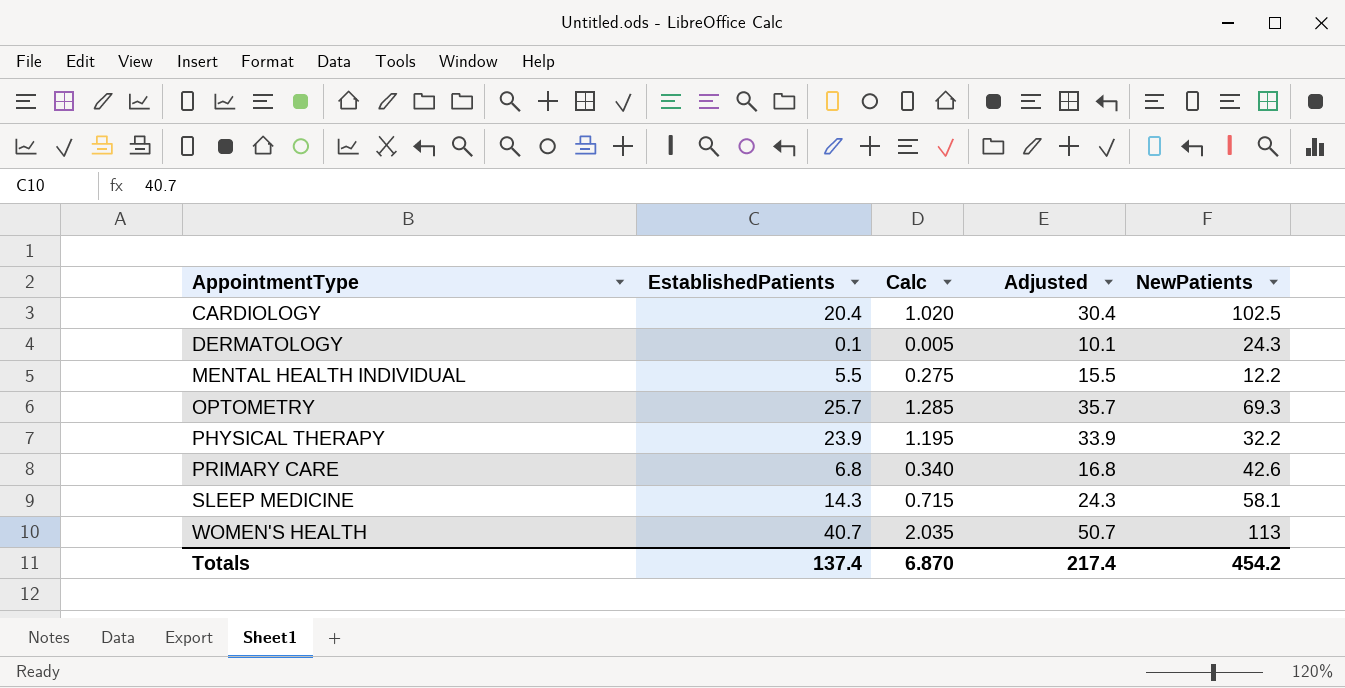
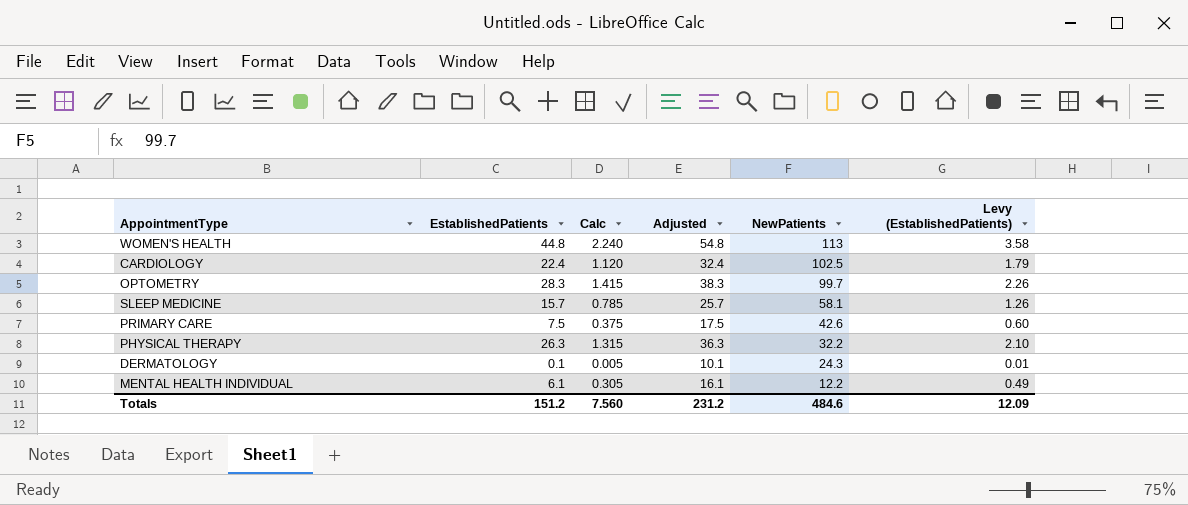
row order: AppointmentType ascending -> NewPatients descending
column Levy (EstablishedPatients) | formula: none -> [EstablishedPatients] * 0.08
WOMEN'S HEALTH | EstablishedPatients: 40.7 -> 44.8
WOMEN'S HEALTH | Calc: 2.035 -> 2.240
WOMEN'S HEALTH | Adjusted: 50.7 -> 54.8
CARDIOLOGY | EstablishedPatients: 20.4 -> 22.4
CARDIOLOGY | Calc: 1.020 -> 1.120
CARDIOLOGY | Adjusted: 30.4 -> 32.4
OPTOMETRY | EstablishedPatients: 25.7 -> 28.3
OPTOMETRY | Calc: 1.285 -> 1.415
OPTOMETRY | Adjusted: 35.7 -> 38.3
OPTOMETRY | NewPatients: 69.3 -> 99.7
SLEEP MEDICINE | EstablishedPatients: 14.3 -> 15.7
SLEEP MEDICINE | Calc: 0.715 -> 0.785
SLEEP MEDICINE | Adjusted: 24.3 -> 25.7
PRIMARY CARE | EstablishedPatients: 6.8 -> 7.5
PRIMARY CARE | Calc: 0.340 -> 0.375
PRIMARY CARE | Adjusted: 16.8 -> 17.5
PHYSICAL THERAPY | EstablishedPatients: 23.9 -> 26.3
PHYSICAL THERAPY | Calc: 1.195 -> 1.315
PHYSICAL THERAPY | Adjusted: 33.9 -> 36.3
MENTAL HEALTH INDIVIDUAL | EstablishedPatients: 5.5 -> 6.1
MENTAL HEALTH INDIVIDUAL | Calc: 0.275 -> 0.305
MENTAL HEALTH INDIVIDUAL | Adjusted: 15.5 -> 16.1
Totals | EstablishedPatients: 137.4 -> 151.2
Totals | Calc: 6.870 -> 7.560
Totals | Adjusted: 217.4 -> 231.2
Totals | NewPatients: 454.2 -> 484.6

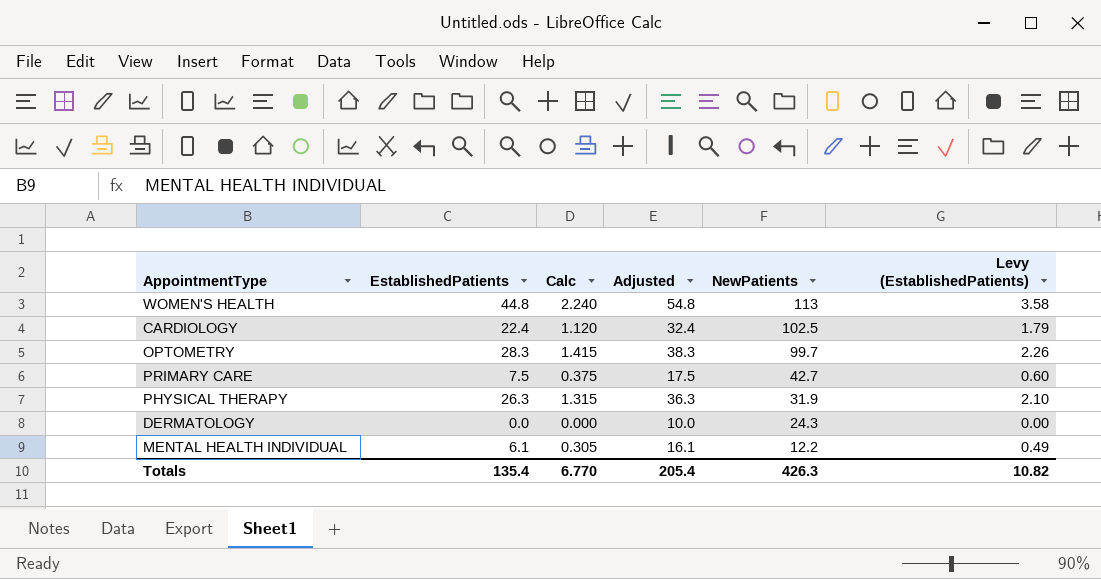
row SLEEP MEDICINE: 15.7 | 0.785 | 25.7 | 58.1 | 1.26 -> none
PRIMARY CARE | NewPatients: 42.6 -> 42.7
PHYSICAL THERAPY | NewPatients: 32.2 -> 31.9
DERMATOLOGY | EstablishedPatients: 0.1 -> 0.0
DERMATOLOGY | Calc: 0.005 -> 0.000
DERMATOLOGY | Adjusted: 10.1 -> 10.0
DERMATOLOGY | Levy (EstablishedPatients): 0.01 -> 0.00
Totals | EstablishedPatients: 151.2 -> 135.4
Totals | Calc: 7.560 -> 6.770
Totals | Adjusted: 231.2 -> 205.4
Totals | NewPatients: 484.6 -> 426.3
Totals | Levy (EstablishedPatients): 12.09 -> 10.82

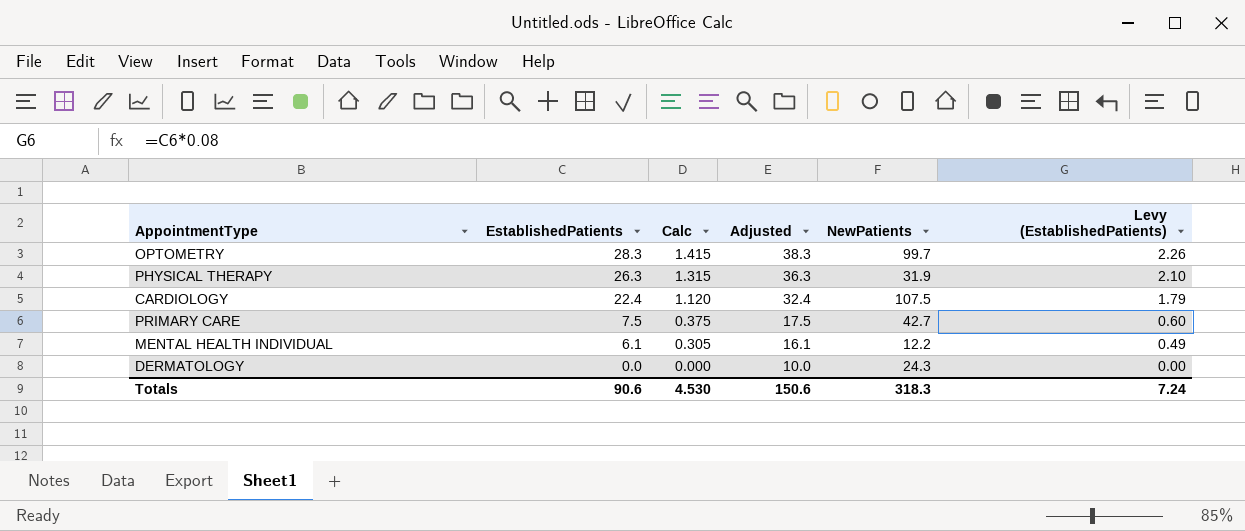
row order: NewPatients descending -> EstablishedPatients descending
row WOMEN'S HEALTH: 44.8 | 2.240 | 54.8 | 113 | 3.58 -> none
CARDIOLOGY | NewPatients: 102.5 -> 107.5
Totals | EstablishedPatients: 135.4 -> 90.6
Totals | Calc: 6.770 -> 4.530
Totals | Adjusted: 205.4 -> 150.6
Totals | NewPatients: 426.3 -> 318.3
Totals | Levy (EstablishedPatients): 10.82 -> 7.24

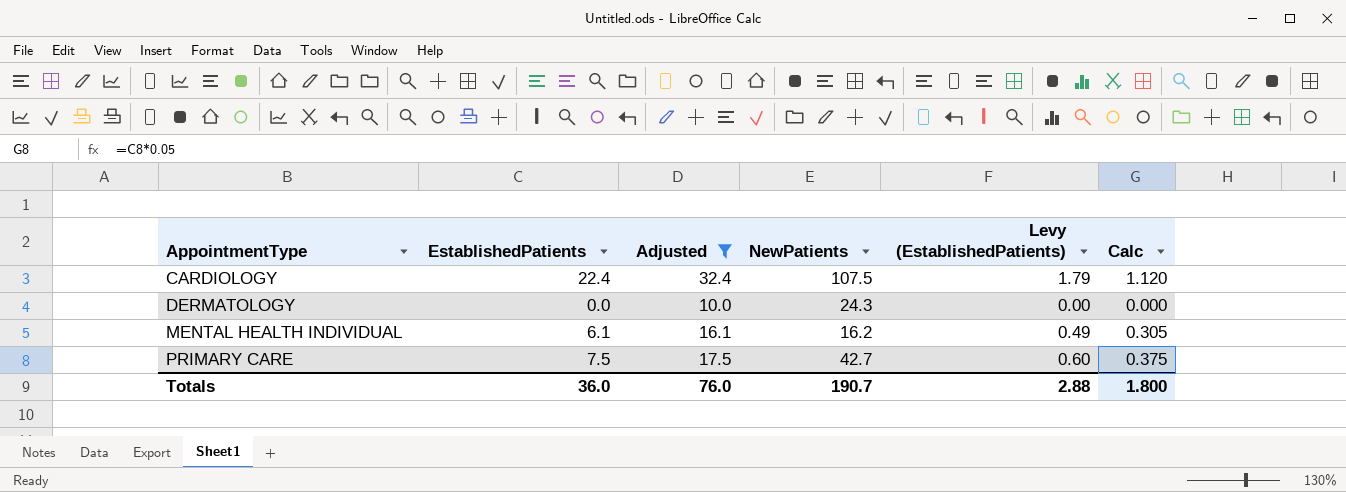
filter: none -> Adjusted <= 32.4
row order: EstablishedPatients descending -> AppointmentType ascending
column Calc | position: 3 -> 6
MENTAL HEALTH INDIVIDUAL | NewPatients: 12.2 -> 16.2
Totals | EstablishedPatients: 90.6 -> 36.0
Totals | Adjusted: 150.6 -> 76.0
Totals | NewPatients: 318.3 -> 190.7
Totals | Levy (EstablishedPatients): 7.24 -> 2.88
Totals | Calc: 4.530 -> 1.800

